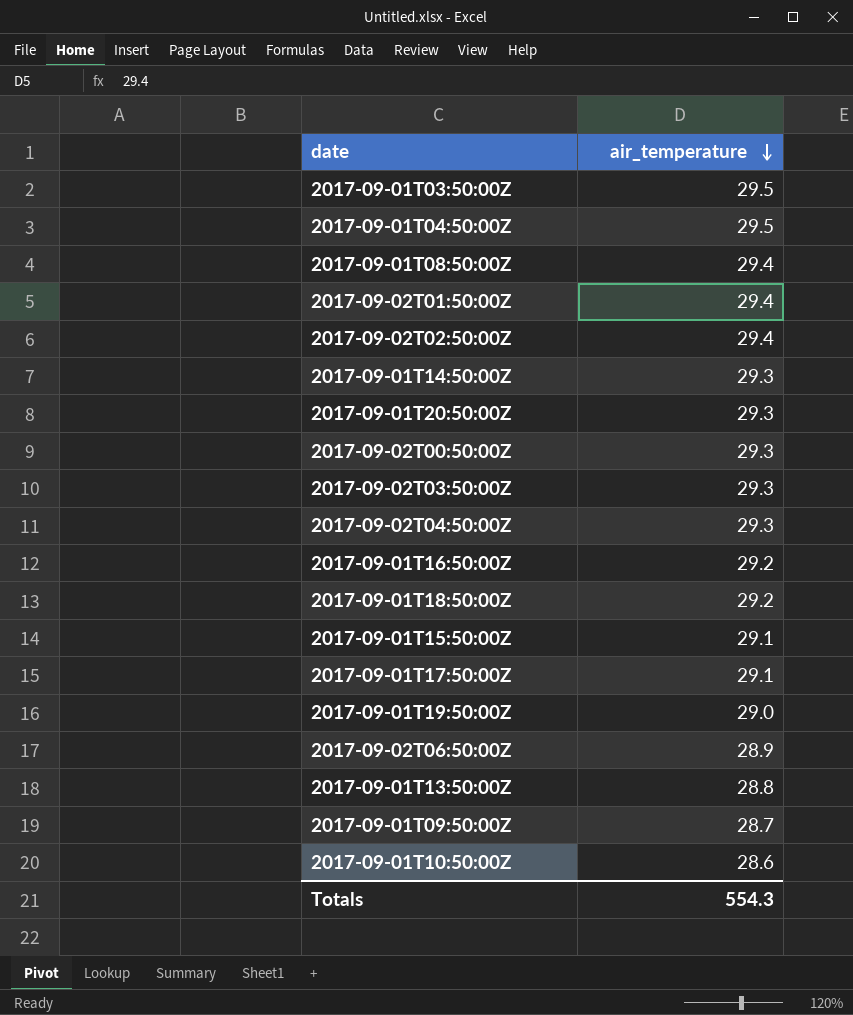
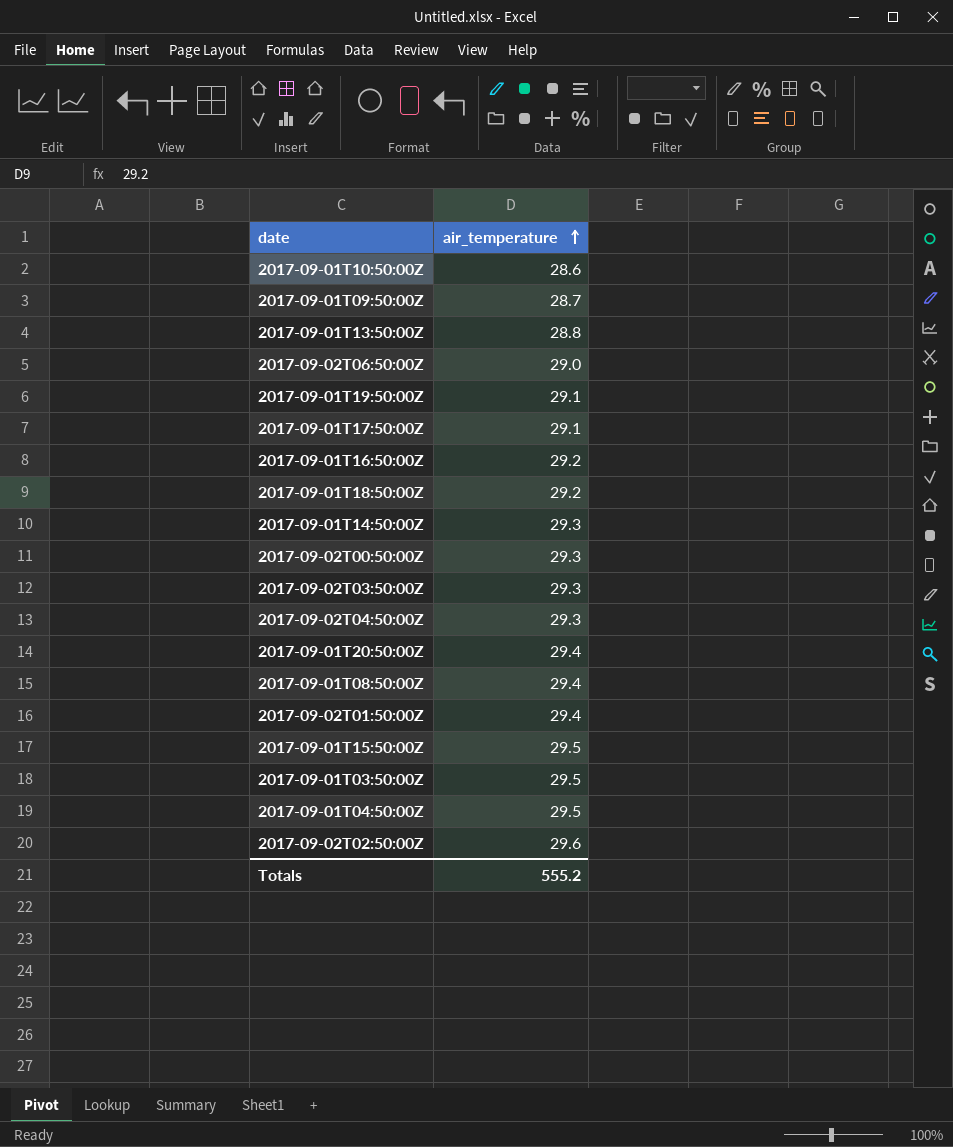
row order: air_temperature descending -> air_temperature ascending
2017-09-02T06:50:00Z | air_temperature: 28.9 -> 29.0
2017-09-01T19:50:00Z | air_temperature: 29.0 -> 29.1
2017-09-01T20:50:00Z | air_temperature: 29.3 -> 29.4
2017-09-01T15:50:00Z | air_temperature: 29.1 -> 29.5
2017-09-02T02:50:00Z | air_temperature: 29.4 -> 29.6
Totals | air_temperature: 554.3 -> 555.2

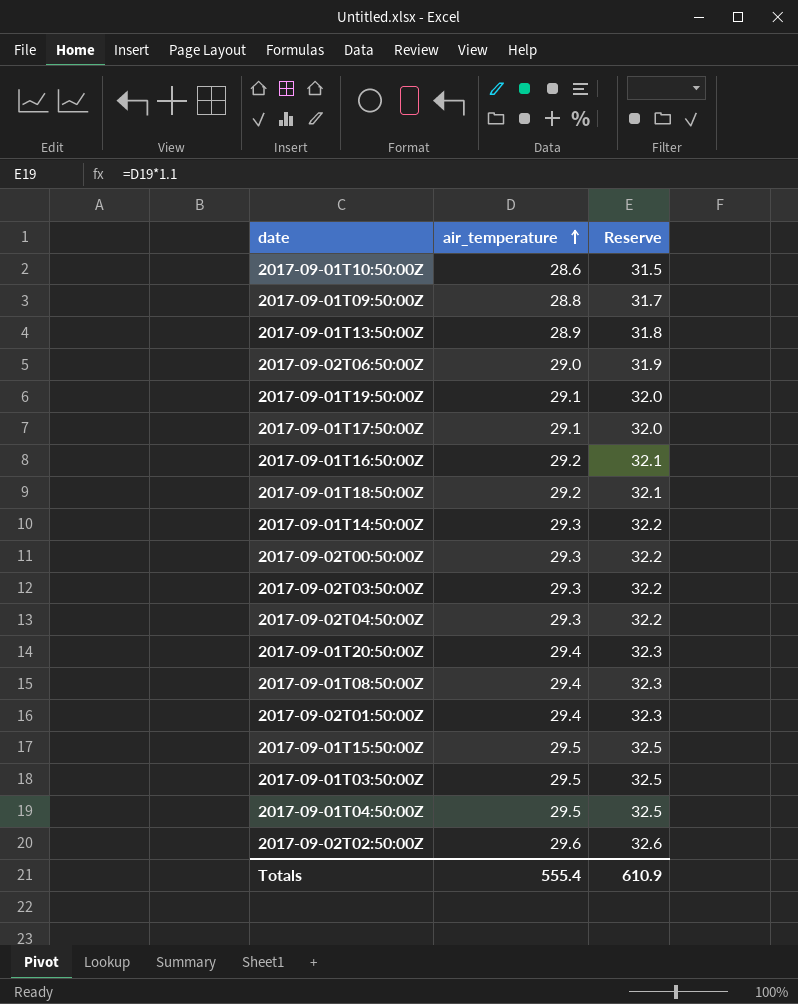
column Reserve | formula: none -> [air_temperature] * 1.1
2017-09-01T09:50:00Z | air_temperature: 28.7 -> 28.8
2017-09-01T13:50:00Z | air_temperature: 28.8 -> 28.9
Totals | air_temperature: 555.2 -> 555.4

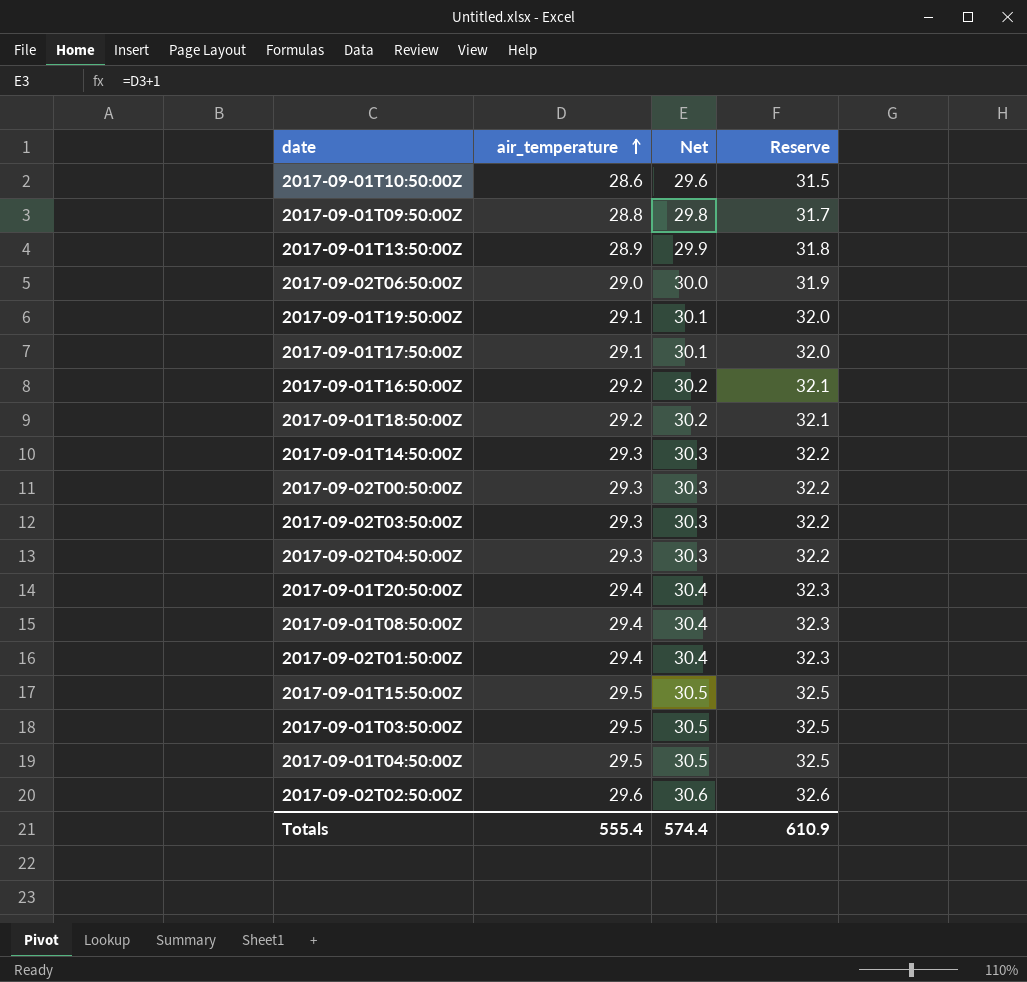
column Net | formula: none -> [air_temperature] + 1

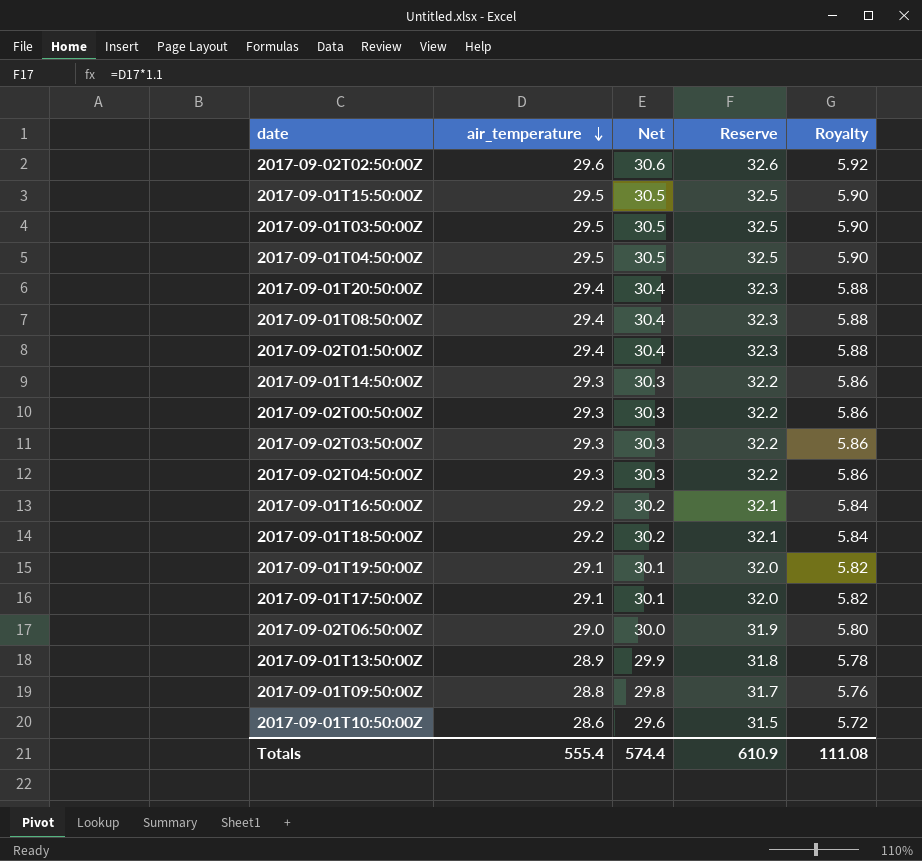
row order: air_temperature ascending -> air_temperature descending
column Royalty | formula: none -> [air_temperature] * 0.2

